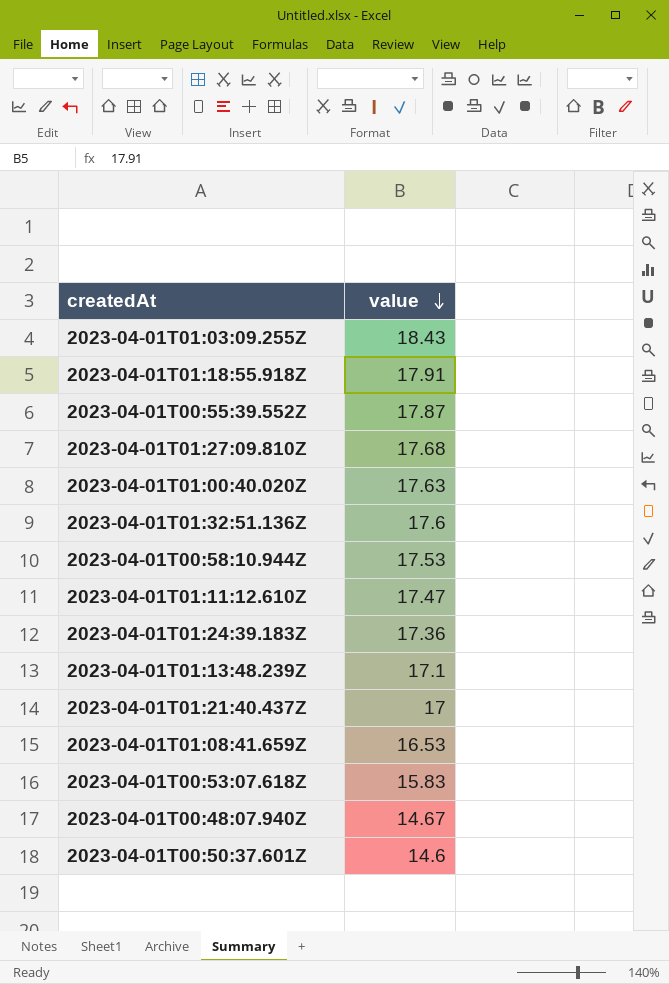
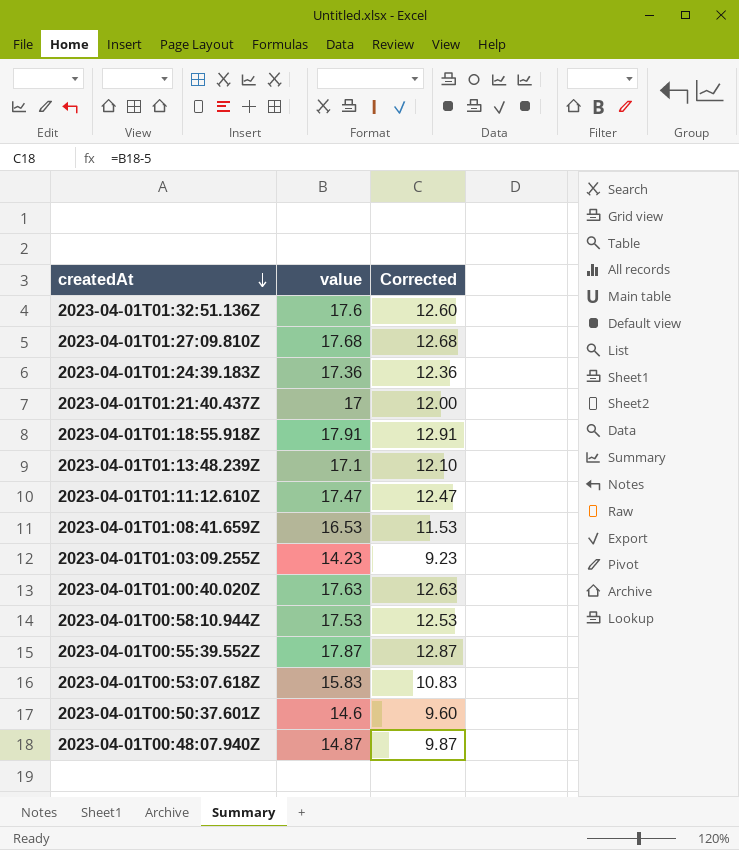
row order: value descending -> createdAt descending
column Corrected | formula: none -> [value] - 5
2023-04-01T01:03:09.255Z | value: 18.43 -> 14.23
2023-04-01T00:48:07.940Z | value: 14.67 -> 14.87

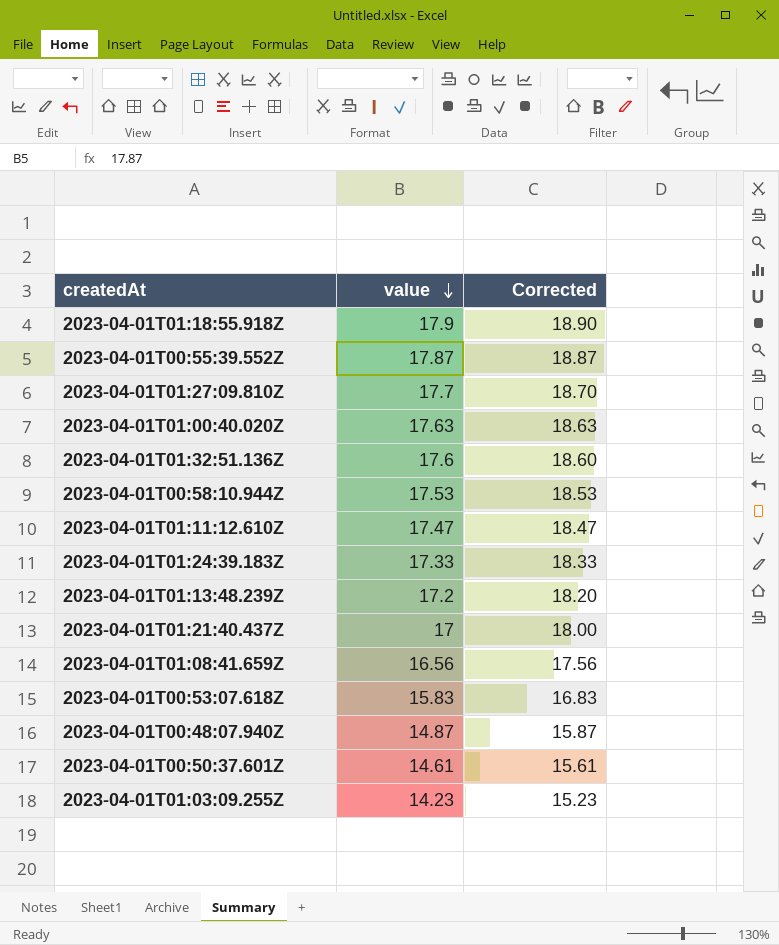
row order: createdAt descending -> value descending
column Corrected | formula: [value] - 5 -> [value] + 1
2023-04-01T01:18:55.918Z | value: 17.91 -> 17.9
2023-04-01T01:27:09.810Z | value: 17.68 -> 17.7
2023-04-01T01:24:39.183Z | value: 17.36 -> 17.33
2023-04-01T01:13:48.239Z | value: 17.1 -> 17.2
2023-04-01T01:08:41.659Z | value: 16.53 -> 16.56
2023-04-01T00:50:37.601Z | value: 14.6 -> 14.61

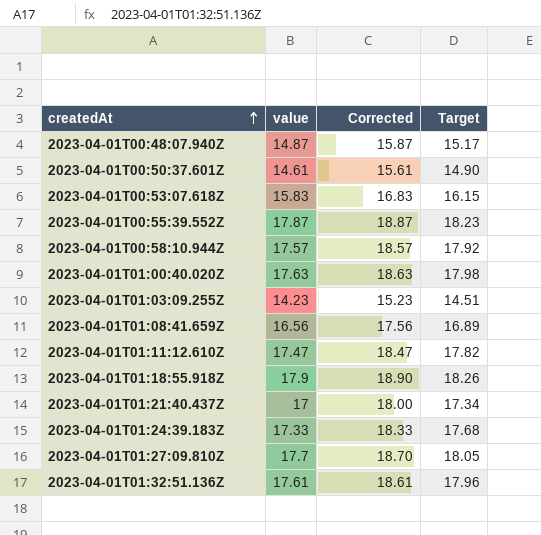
row order: value descending -> createdAt ascending
column Target | formula: none -> [value] * 1.02
row 2023-04-01T01:13:48.239Z: 17.2 | 18.20 -> none
2023-04-01T00:58:10.944Z | value: 17.53 -> 17.57
2023-04-01T00:58:10.944Z | Corrected: 18.53 -> 18.57
2023-04-01T01:32:51.136Z | value: 17.6 -> 17.61
2023-04-01T01:32:51.136Z | Corrected: 18.60 -> 18.61

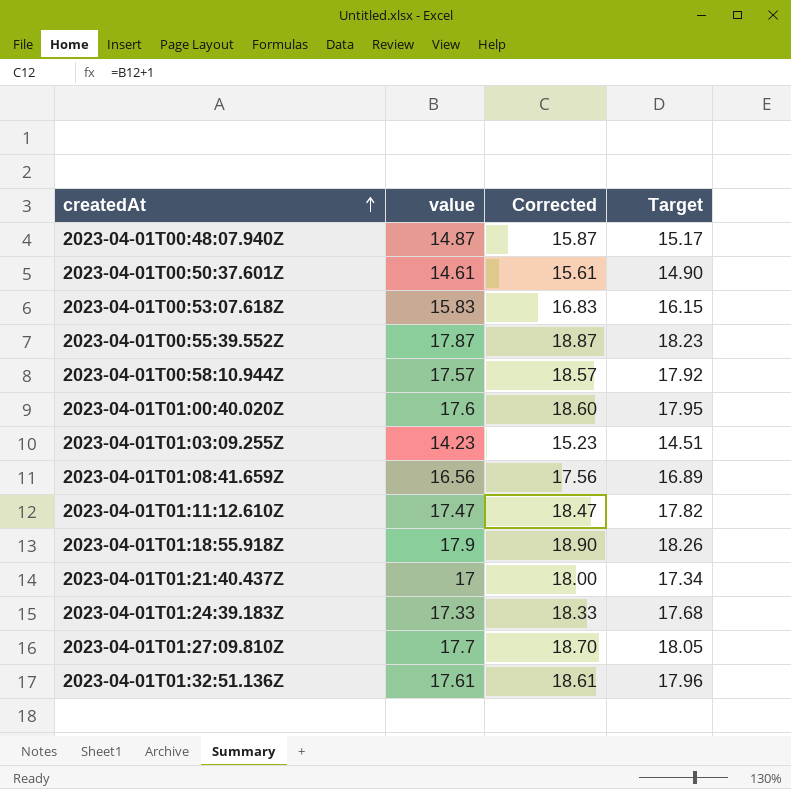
2023-04-01T01:00:40.020Z | value: 17.63 -> 17.6
2023-04-01T01:00:40.020Z | Corrected: 18.63 -> 18.60
2023-04-01T01:00:40.020Z | Target: 17.98 -> 17.95

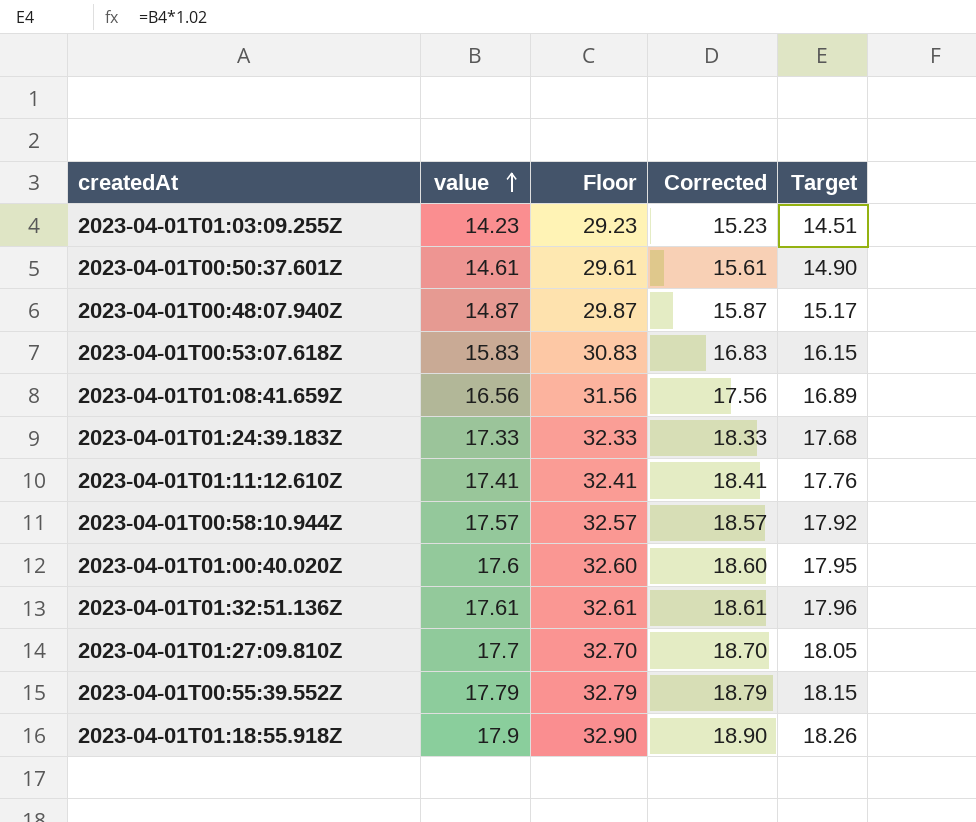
row order: createdAt ascending -> value ascending
column Floor | formula: none -> [value] + 15
row 2023-04-01T01:21:40.437Z: 17 | 18.00 | 17.34 -> none
2023-04-01T01:11:12.610Z | value: 17.47 -> 17.41
2023-04-01T01:11:12.610Z | Corrected: 18.47 -> 18.41
2023-04-01T01:11:12.610Z | Target: 17.82 -> 17.76
2023-04-01T00:55:39.552Z | value: 17.87 -> 17.79
2023-04-01T00:55:39.552Z | Corrected: 18.87 -> 18.79
2023-04-01T00:55:39.552Z | Target: 18.23 -> 18.15

